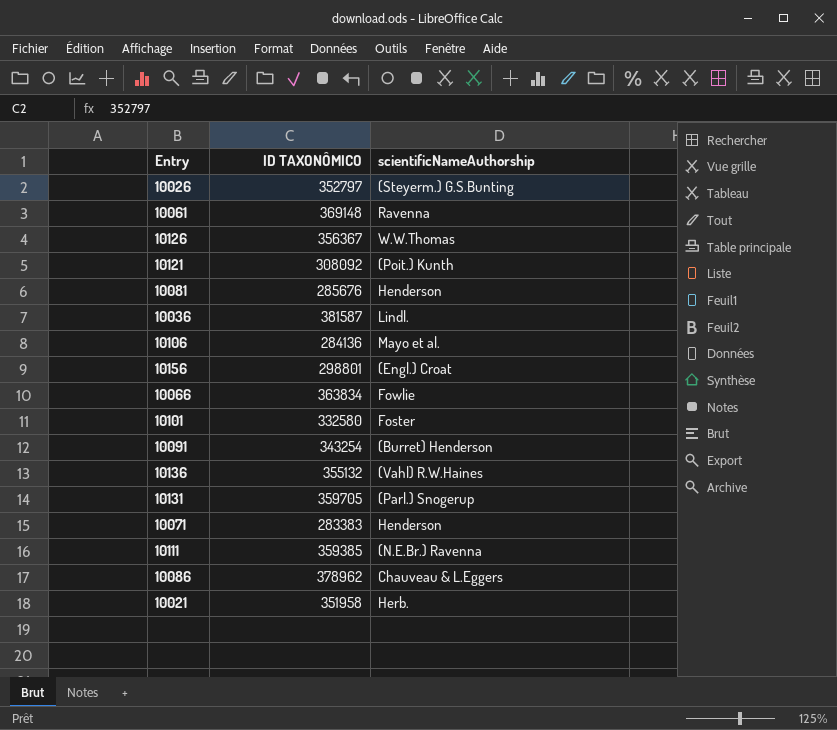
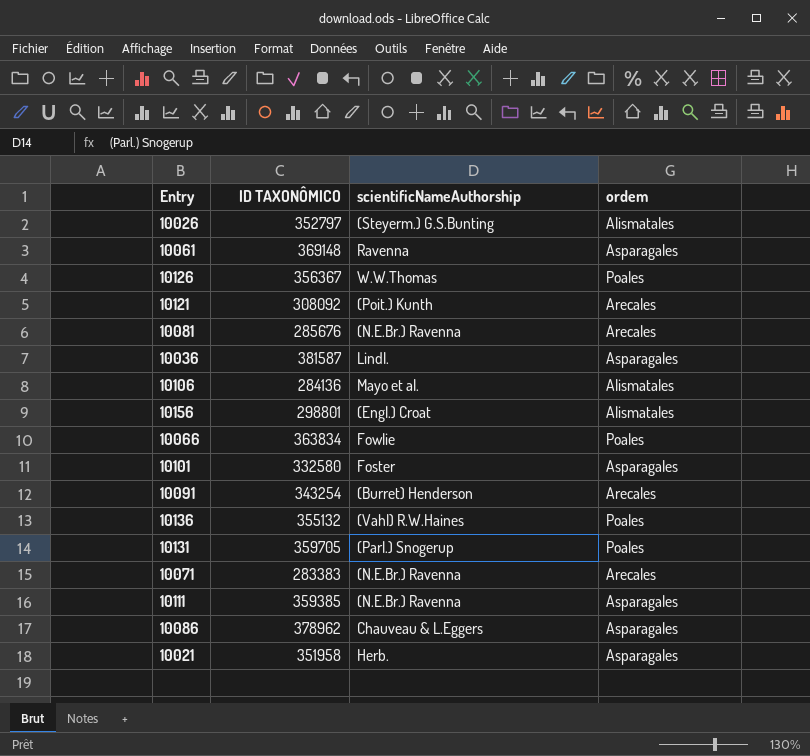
column ordem | position: none -> 4
10081 | scientificNameAuthorship: Henderson -> (N.E.Br.) Ravenna
10071 | scientificNameAuthorship: Henderson -> (N.E.Br.) Ravenna

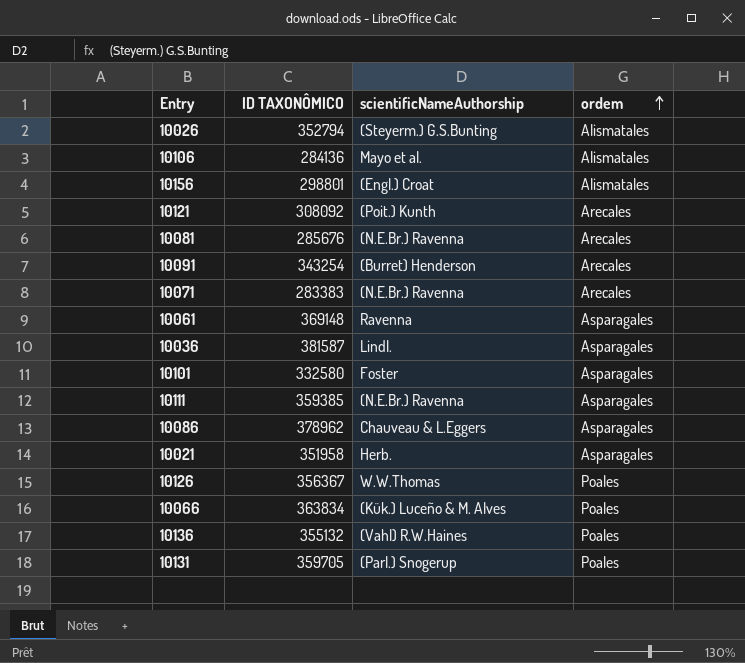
row order: none -> ordem ascending
10026 | ID TAXONÔMICO: 352797 -> 352794
10066 | scientificNameAuthorship: Fowlie -> (Kük.) Luceño & M. Alves

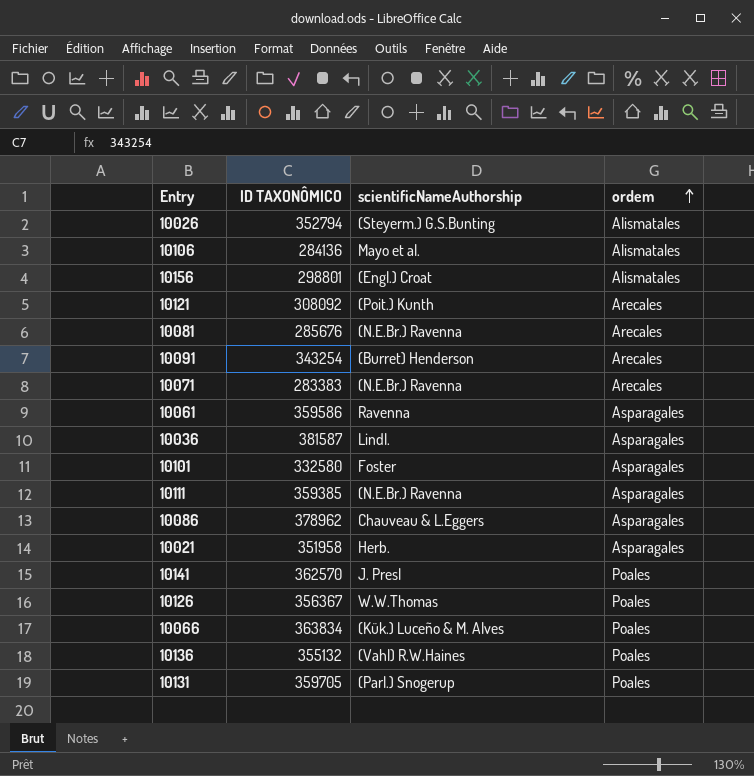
10061 | ID TAXONÔMICO: 369148 -> 359586
row 10141: none -> 362570 | J. Presl | Poales

